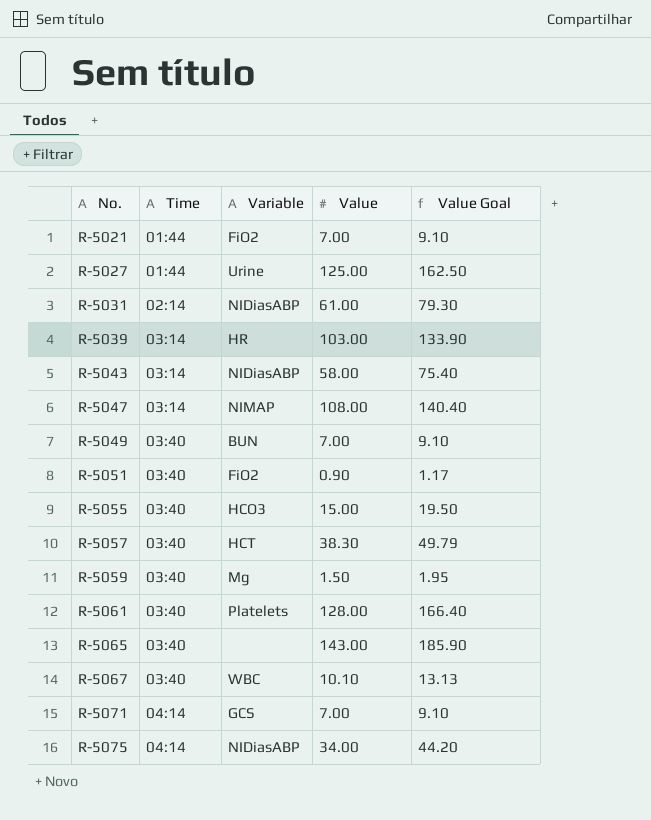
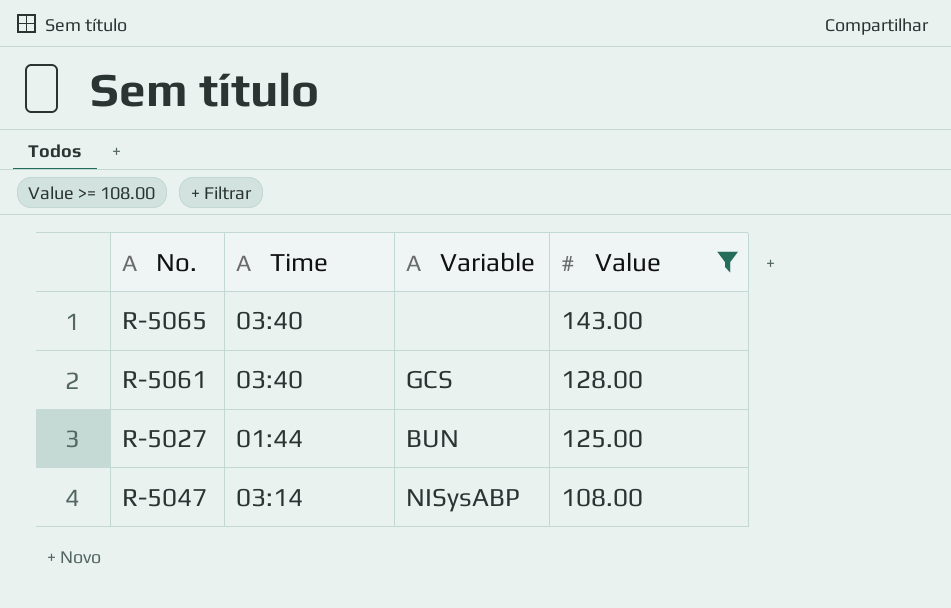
filter: none -> Value >= 108.00
row order: No. ascending -> Value descending
column Value Goal | formula: [Value] * 1.3 -> none
R-5061 | Variable: Platelets -> GCS
R-5027 | Variable: Urine -> BUN
R-5047 | Variable: NIMAP -> NISysABP

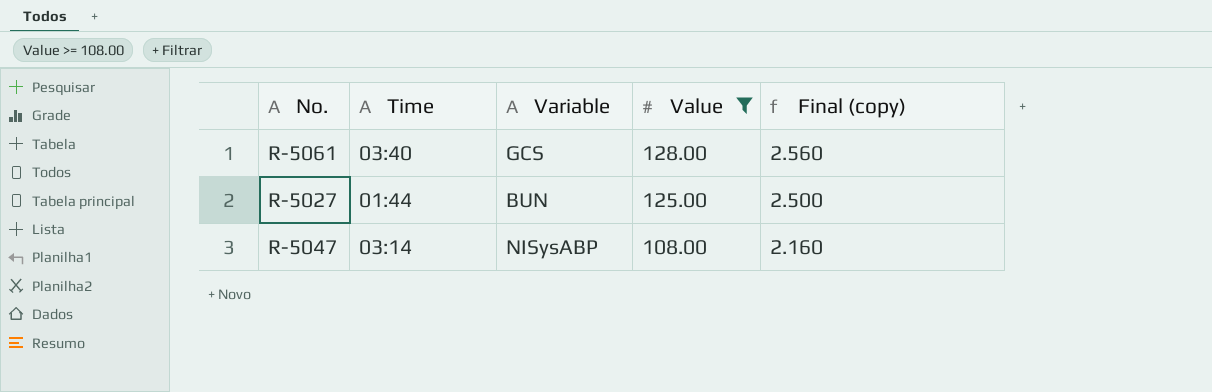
column Final (copy) | formula: none -> [Value] * 0.02
row R-5065: 03:40 | none | 143.00 -> none

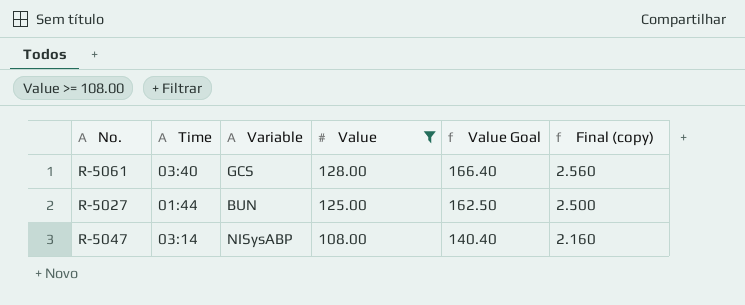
column Value Goal | formula: none -> [Value] * 1.3

